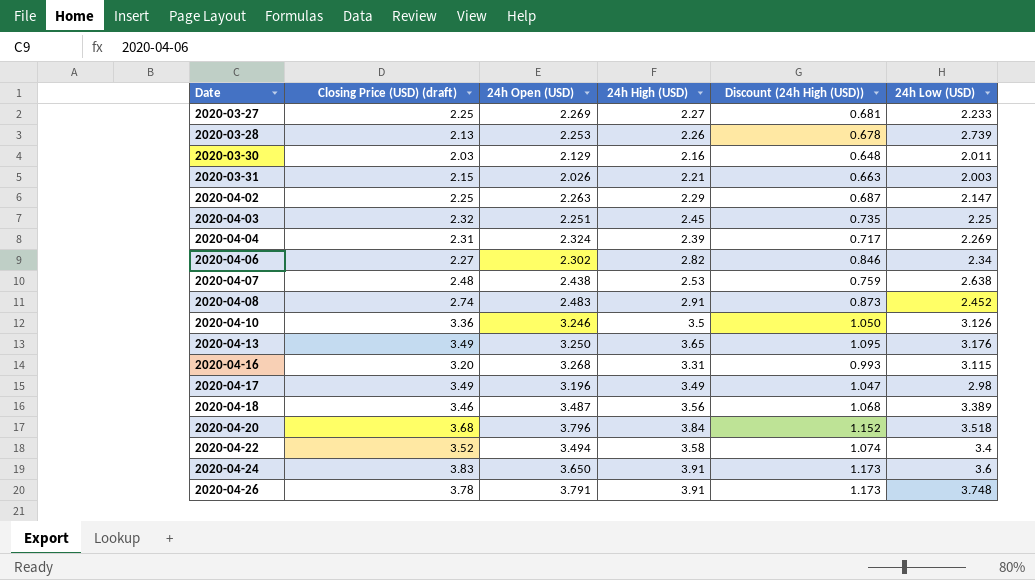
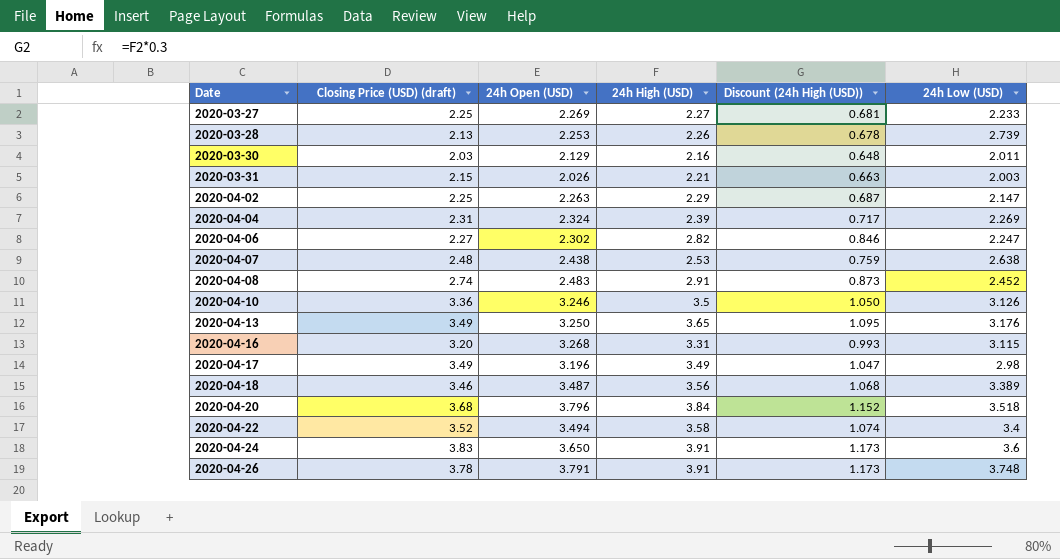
row 2020-04-03: 2.32 | 2.251 | 2.45 | 0.735 | 2.25 -> none
2020-04-06 | 24h Low (USD): 2.34 -> 2.247

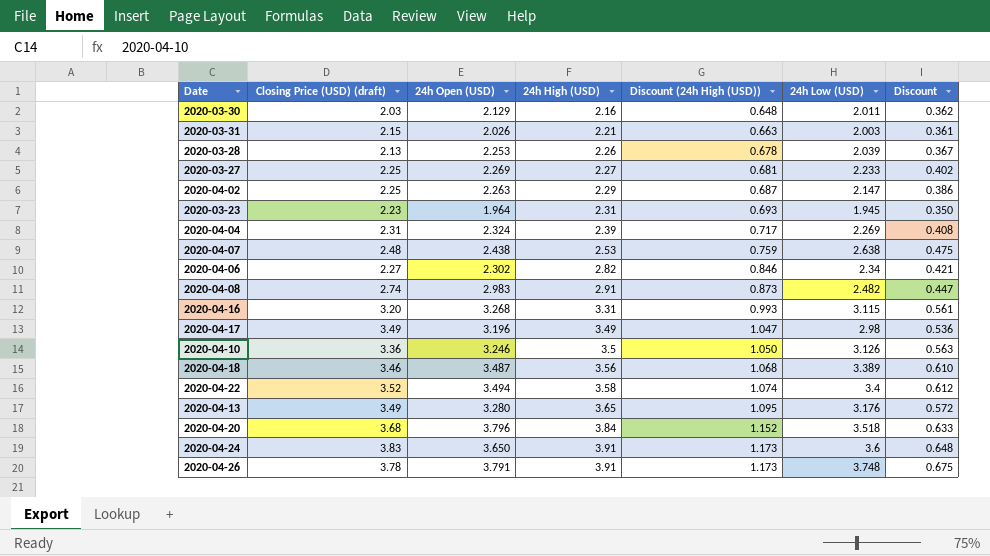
row order: Date ascending -> 24h High (USD) ascending
column Discount | formula: none -> [24h Low (USD)] * 0.18
2020-03-28 | 24h Low (USD): 2.739 -> 2.039
row 2020-03-23: none -> 2.23 | 1.964 | 2.31 | 0.693 | 1.945 | 0.350
2020-04-06 | 24h Low (USD): 2.247 -> 2.34
2020-04-08 | 24h Open (USD): 2.483 -> 2.983
2020-04-08 | 24h Low (USD): 2.452 -> 2.482
2020-04-13 | 24h Open (USD): 3.250 -> 3.280

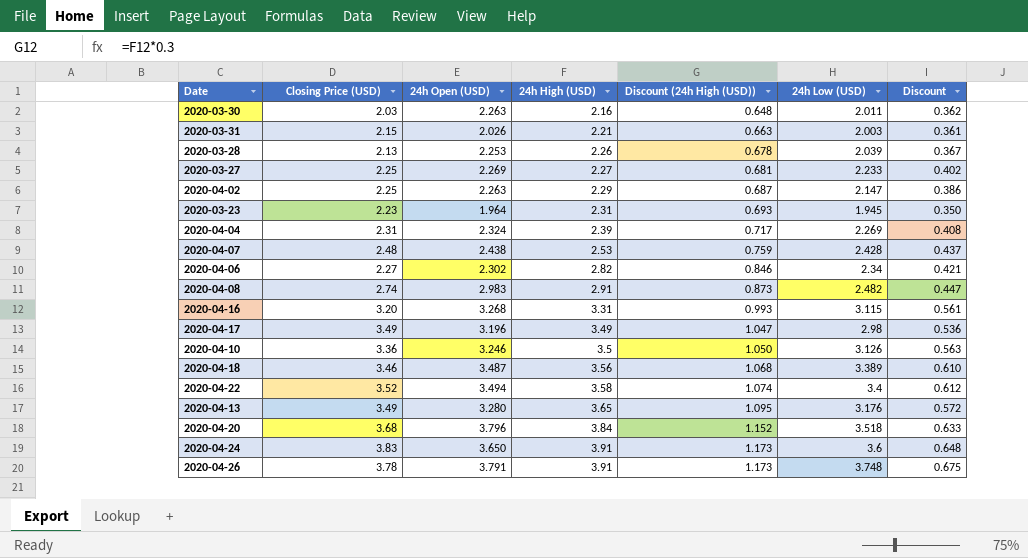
column name: Closing Price (USD) (draft) -> Closing Price (USD)
2020-03-30 | 24h Open (USD): 2.129 -> 2.263
2020-04-07 | 24h Low (USD): 2.638 -> 2.428
2020-04-07 | Discount: 0.475 -> 0.437

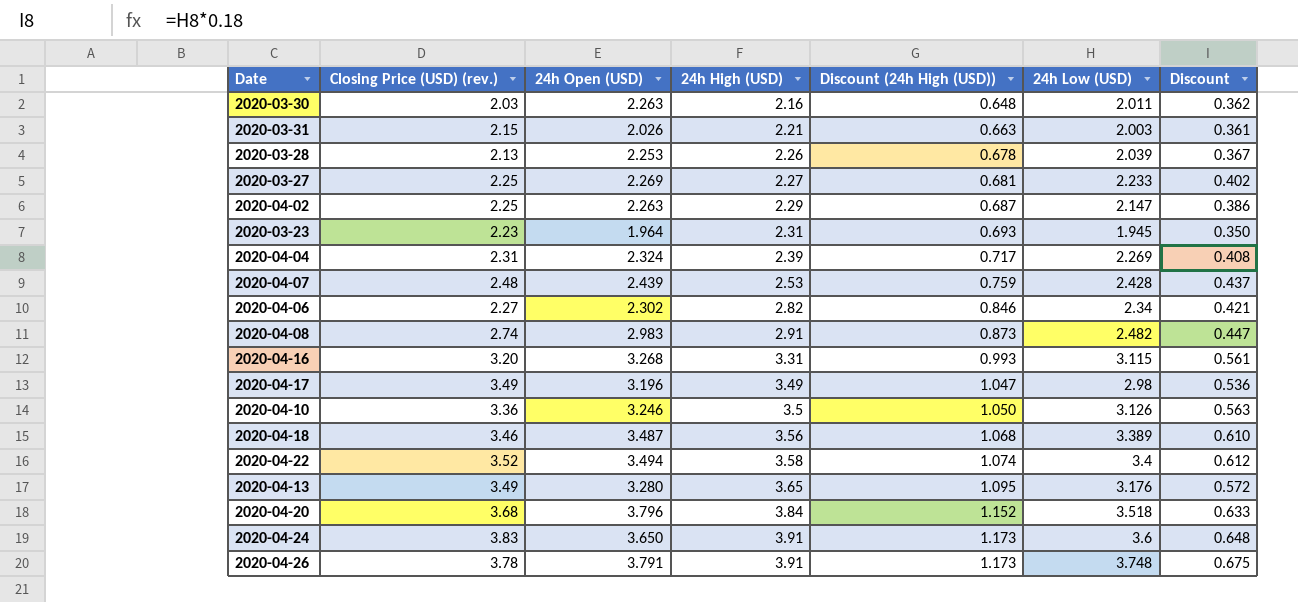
column name: Closing Price (USD) -> Closing Price (USD) (rev.)
2020-04-07 | 24h Open (USD): 2.438 -> 2.439

